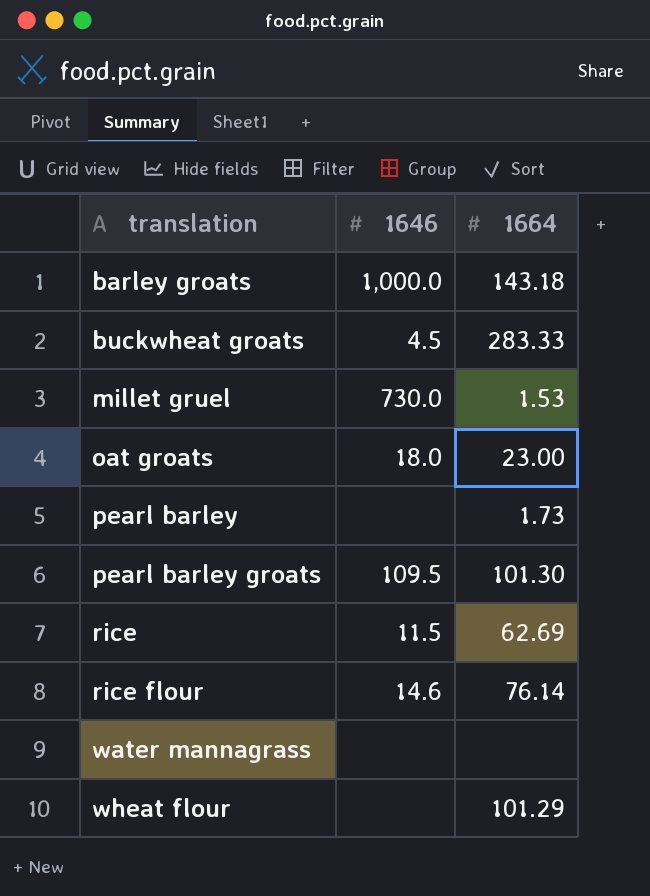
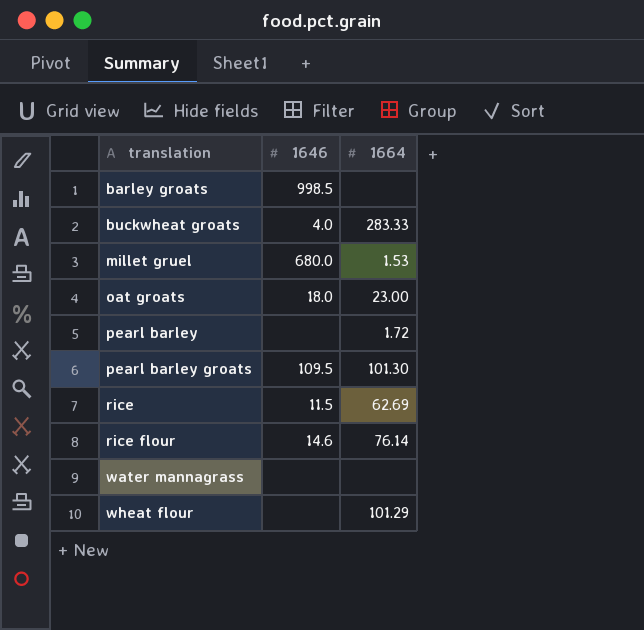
barley groats | 1646: 1,000.0 -> 998.5
barley groats | 1664: 143.18 -> none
buckwheat groats | 1646: 4.5 -> 4.0
millet gruel | 1646: 730.0 -> 680.0
pearl barley | 1664: 1.73 -> 1.72

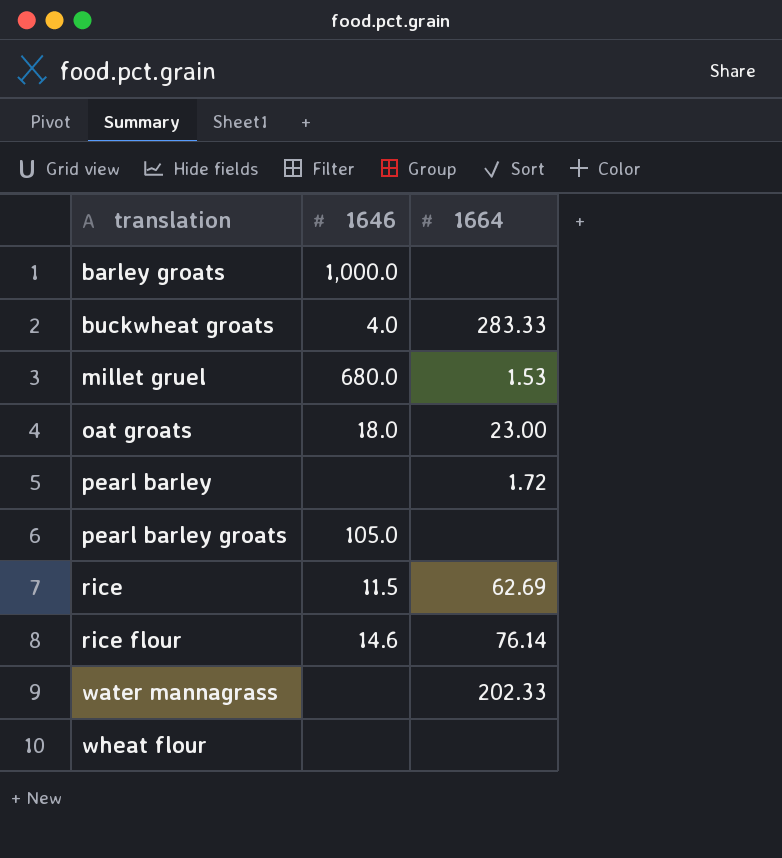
barley groats | 1646: 998.5 -> 1,000.0
pearl barley groats | 1646: 109.5 -> 105.0
pearl barley groats | 1664: 101.30 -> none
water mannagrass | 1664: none -> 202.33
wheat flour | 1664: 101.29 -> none

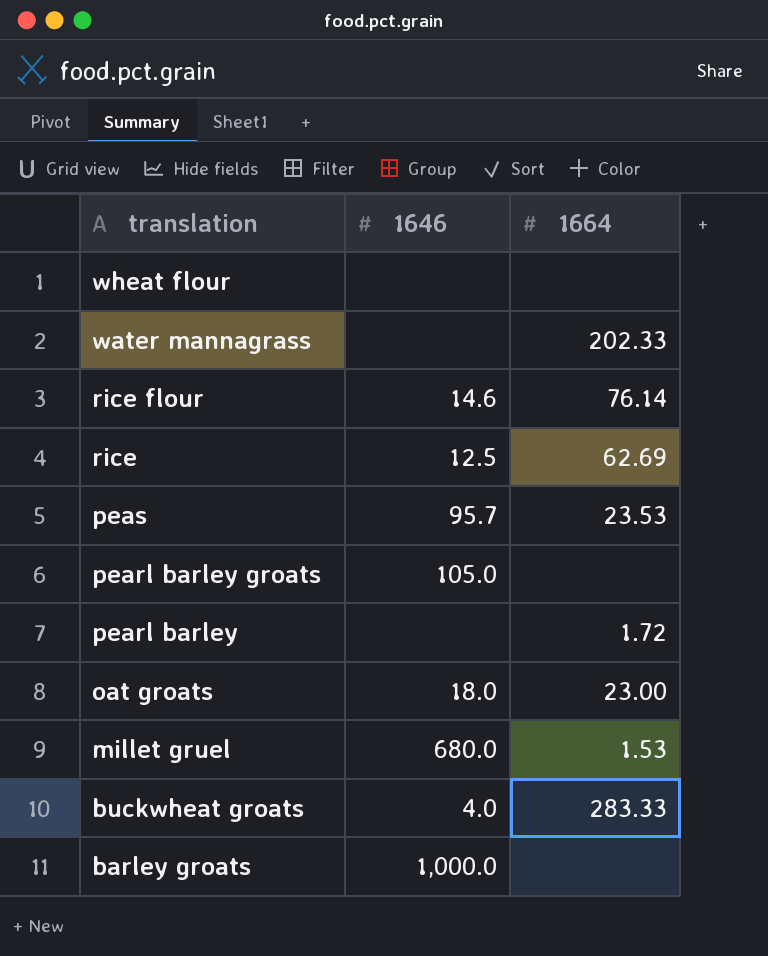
row order: translation ascending -> translation descending
rice | 1646: 11.5 -> 12.5
row peas: none -> 95.7 | 23.53

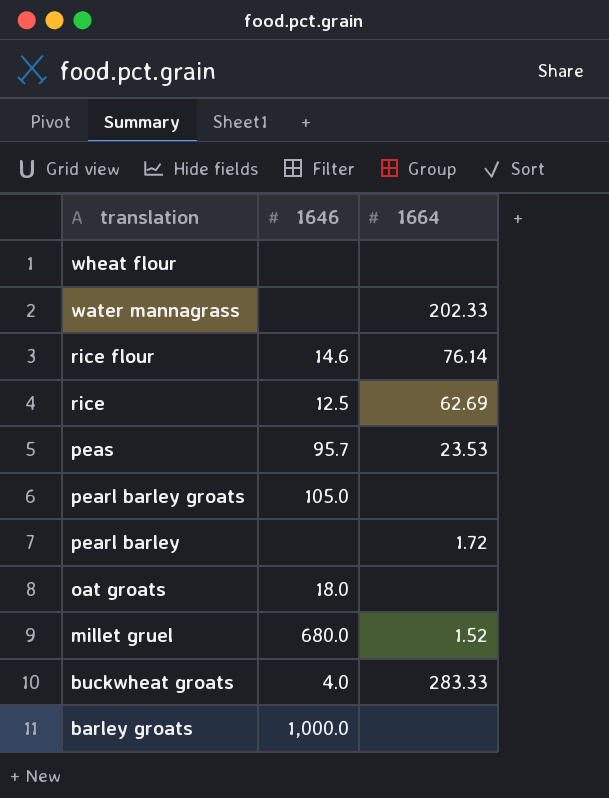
oat groats | 1664: 23.00 -> none
millet gruel | 1664: 1.53 -> 1.52

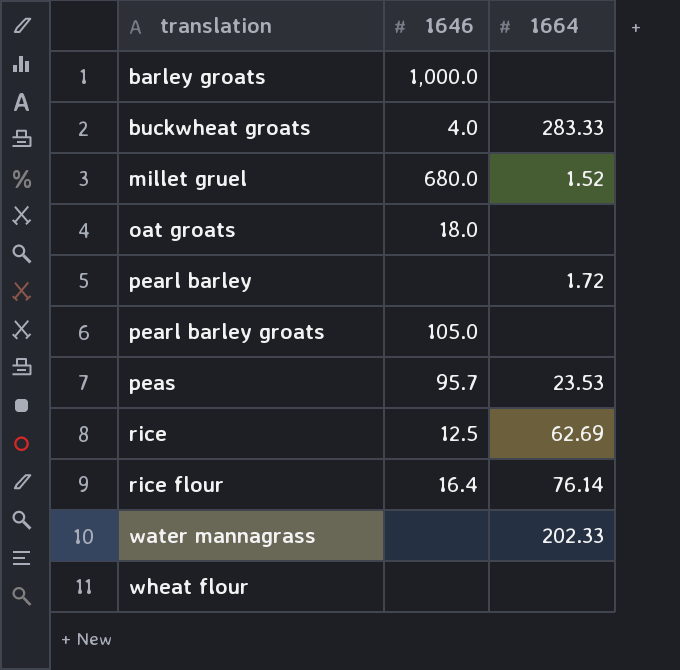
row order: translation descending -> translation ascending
rice flour | 1646: 14.6 -> 16.4

